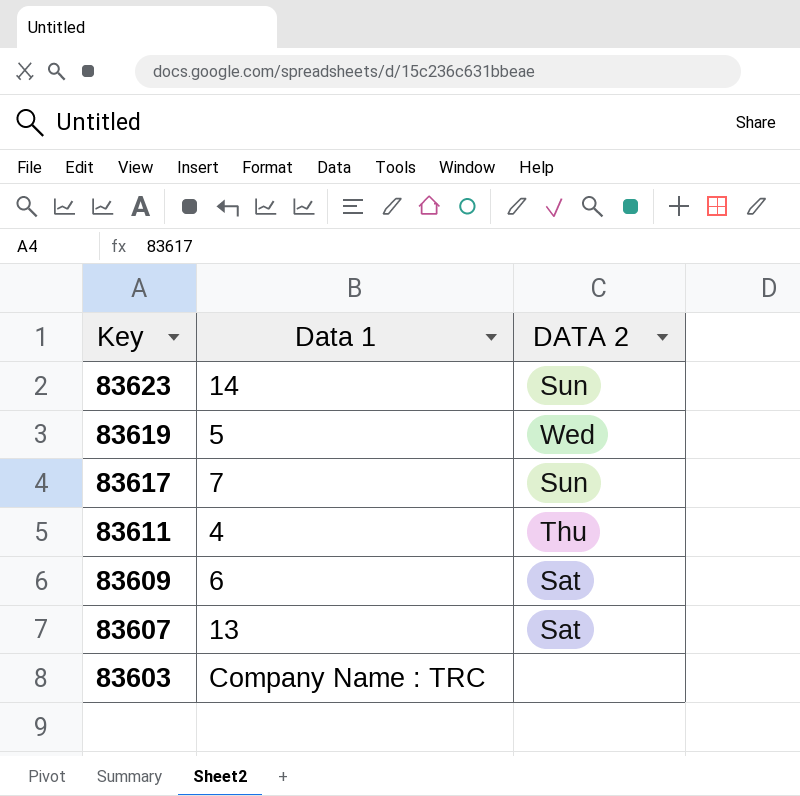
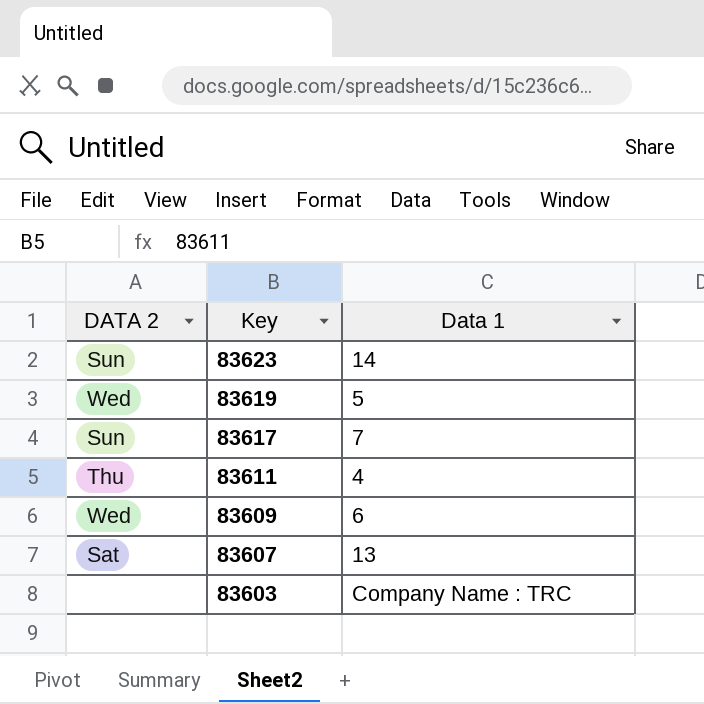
column DATA 2 | position: 3 -> 1
83609 | DATA 2: Sat -> Wed

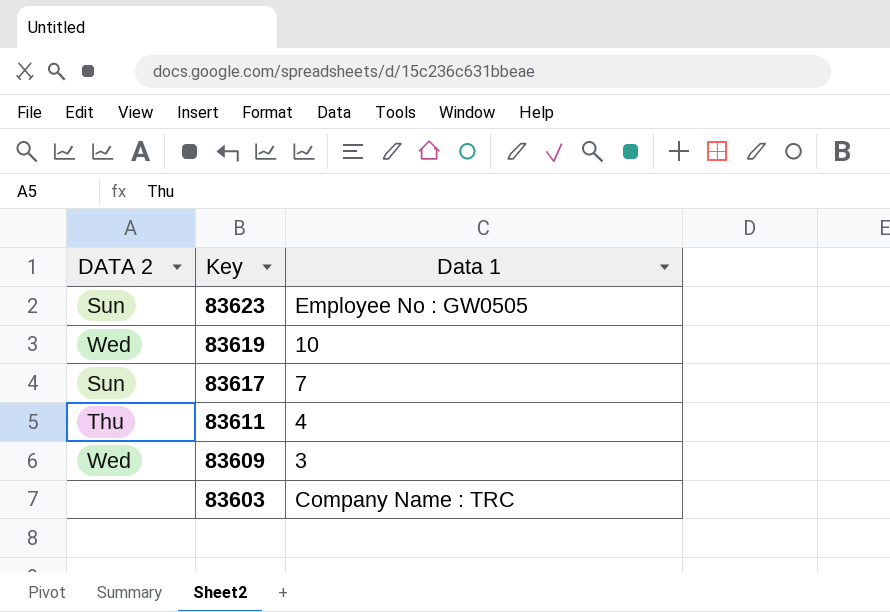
row 83607: Sat | 13 -> none
83623 | Data 1: 14 -> Employee No : GW0505
83619 | Data 1: 5 -> 10
83609 | Data 1: 6 -> 3

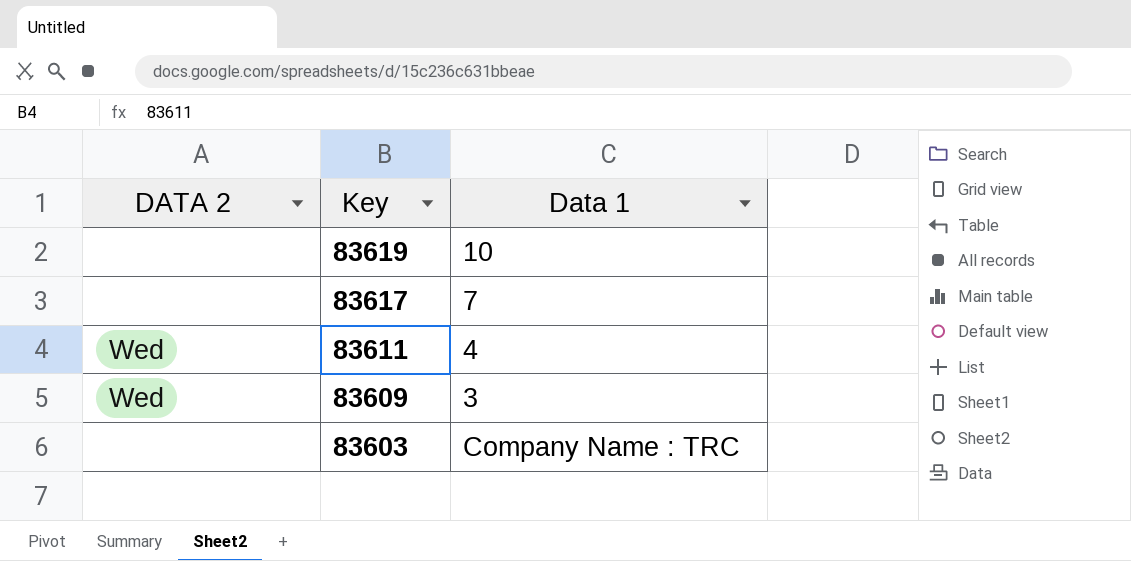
row 83623: Sun | Employee No : GW0505 -> none
83619 | DATA 2: Wed -> none
83617 | DATA 2: Sun -> none
83611 | DATA 2: Thu -> Wed

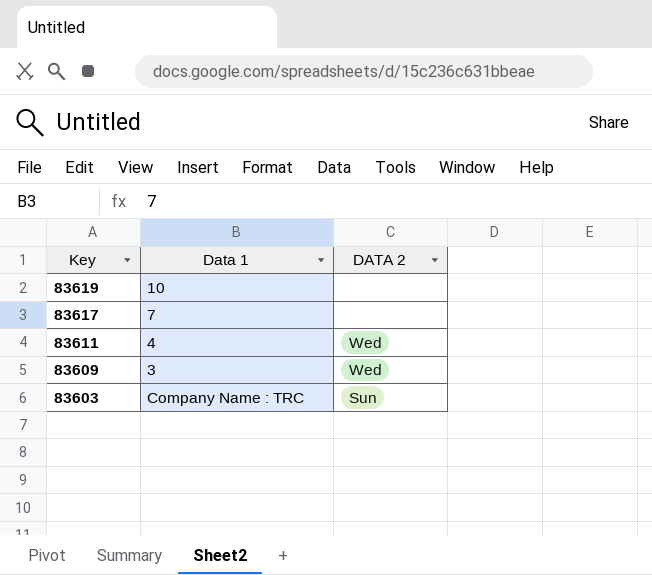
column DATA 2 | position: 1 -> 3
83603 | DATA 2: none -> Sun

